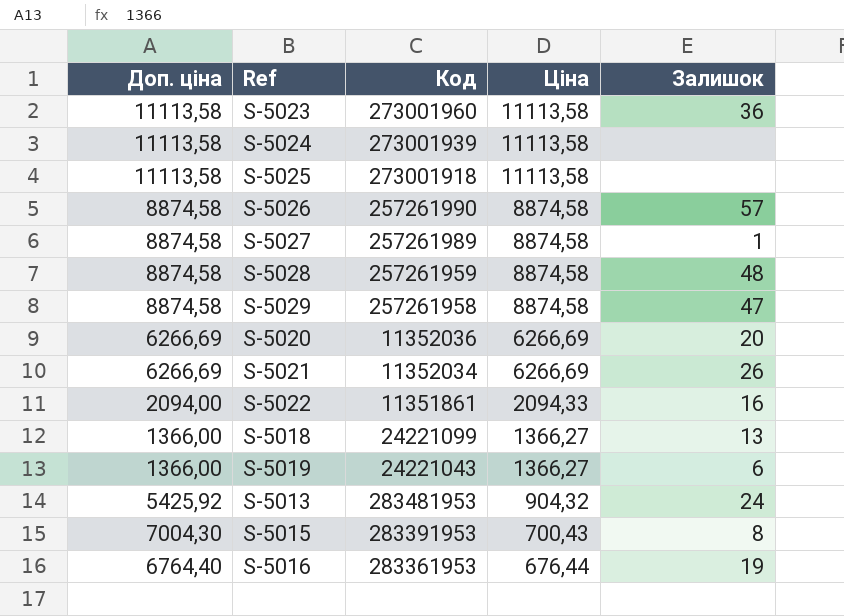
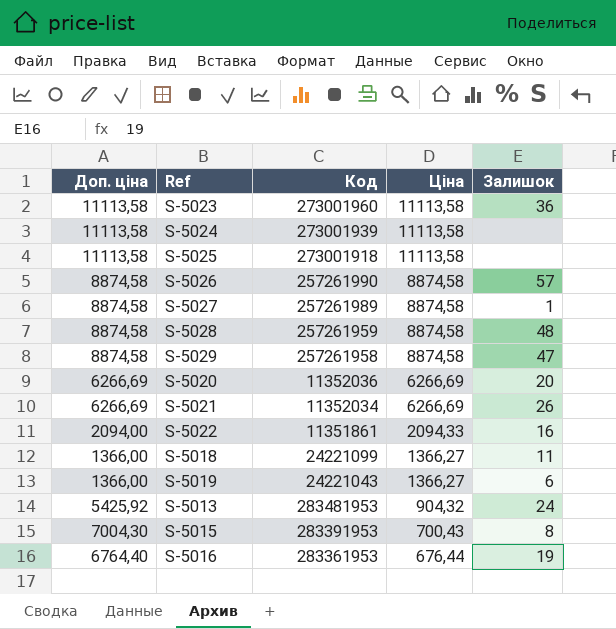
S-5018 | Залишок: 13 -> 11

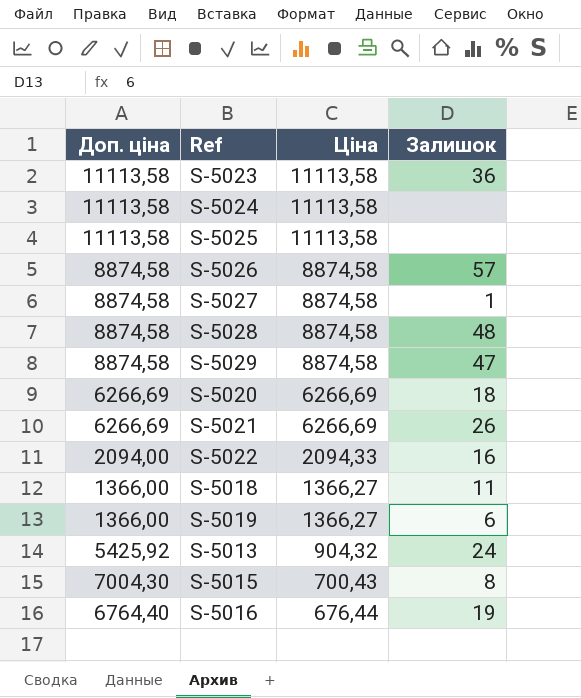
column Код | position: 3 -> none
S-5020 | Залишок: 20 -> 18

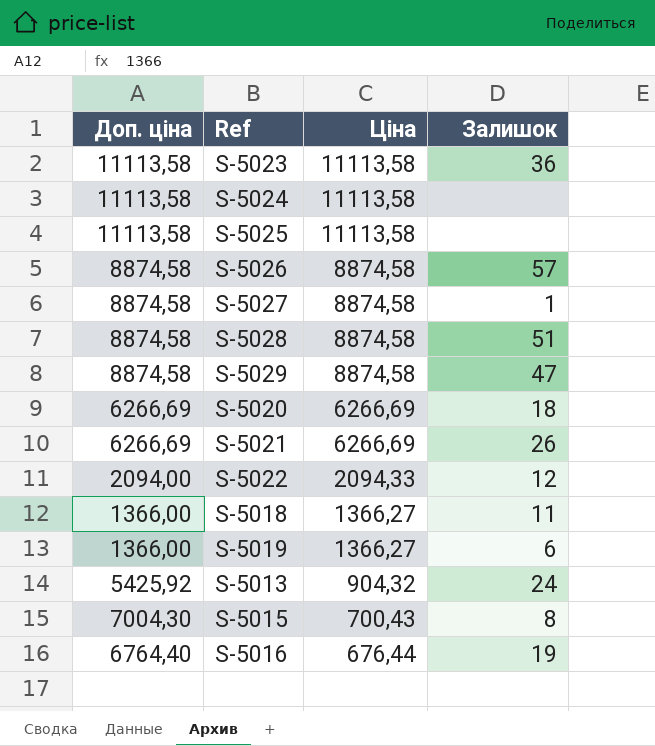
S-5028 | Залишок: 48 -> 51
S-5022 | Залишок: 16 -> 12

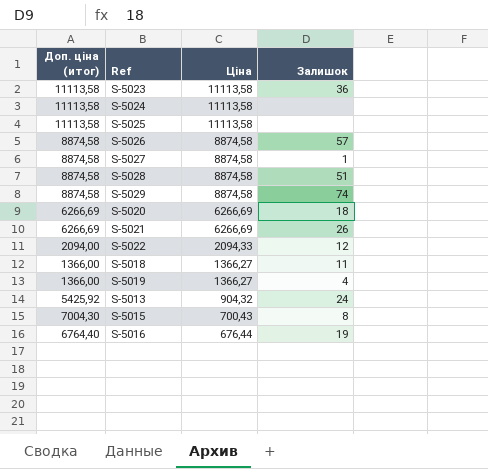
column name: Доп. ціна -> Доп. ціна (итог)
S-5029 | Залишок: 47 -> 74
S-5019 | Залишок: 6 -> 4

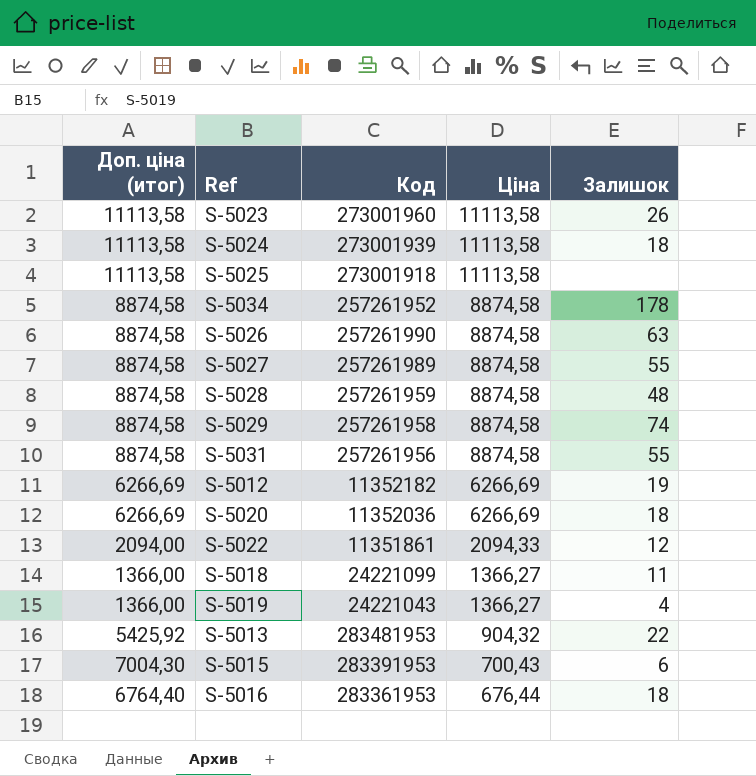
column Код | position: none -> 3
row S-5021: 6266,69 | 6266,69 | 26 -> none
S-5023 | Залишок: 36 -> 26
S-5024 | Залишок: none -> 18
row S-5034: none -> 8874,58 | 257261952 | 8874,58 | 178
S-5026 | Залишок: 57 -> 63
S-5027 | Залишок: 1 -> 55
S-5028 | Залишок: 51 -> 48
row S-5031: none -> 8874,58 | 257261956 | 8874,58 | 55
row S-5012: none -> 6266,69 | 11352182 | 6266,69 | 19
S-5013 | Залишок: 24 -> 22
S-5015 | Залишок: 8 -> 6
S-5016 | Залишок: 19 -> 18

